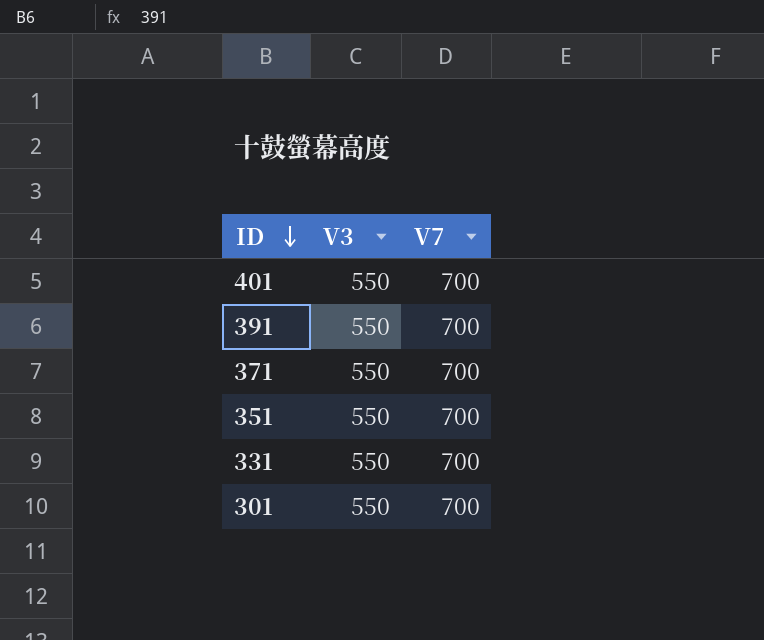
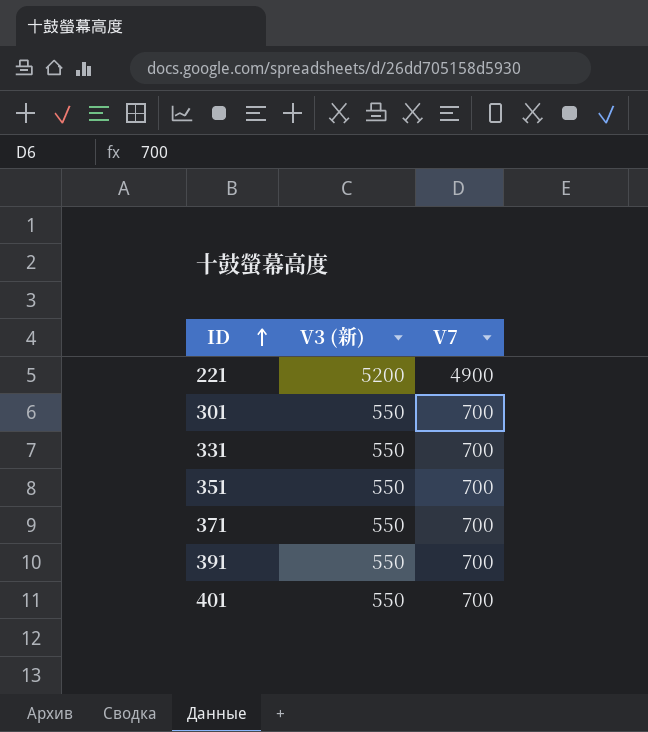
row order: ID descending -> ID ascending
column name: V3 -> V3 (新)
row 221: none -> 5200 | 4900

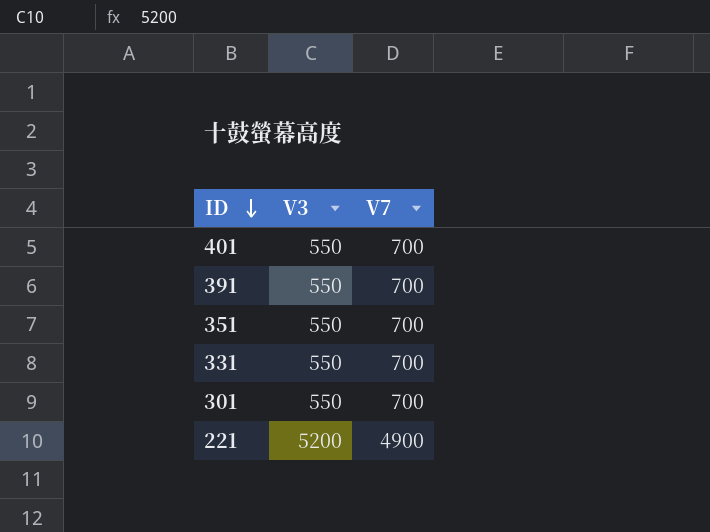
row order: ID ascending -> ID descending
column name: V3 (新) -> V3
row 371: 550 | 700 -> none

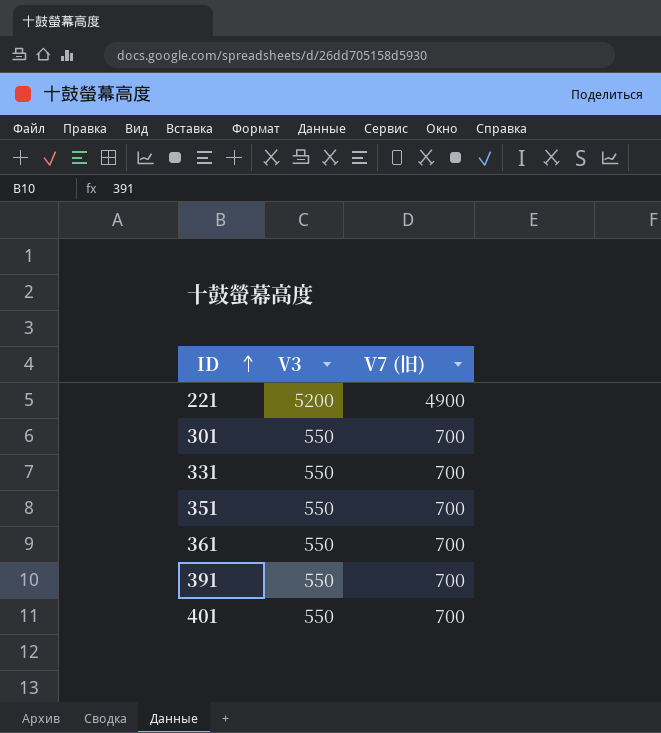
row order: ID descending -> ID ascending
column name: V7 -> V7 (旧)
row 361: none -> 550 | 700

